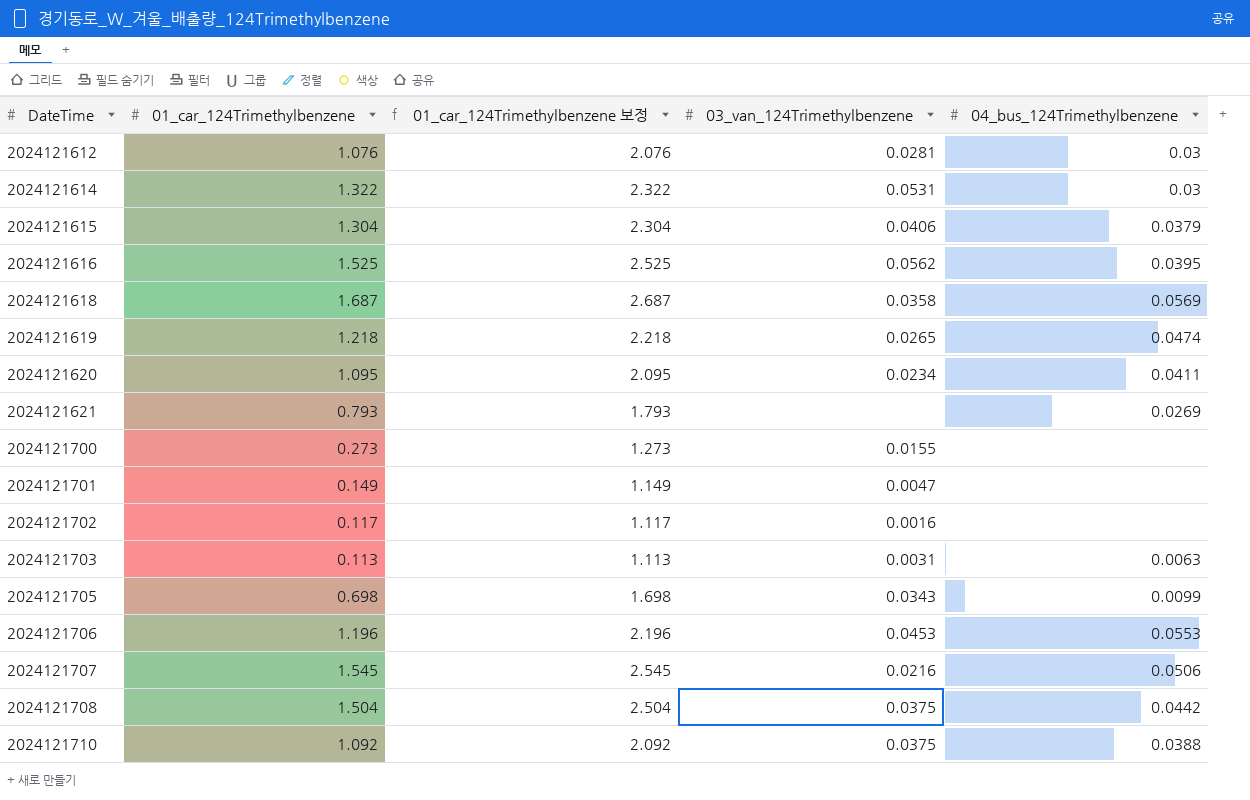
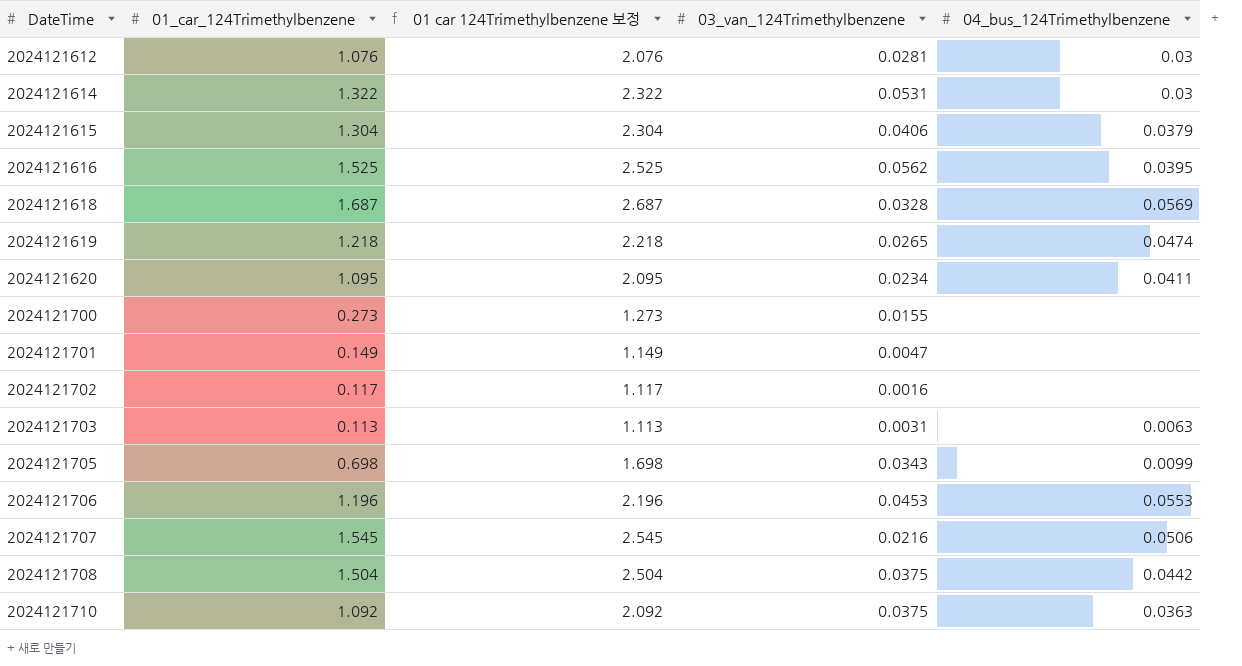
column name: 01_car_124Trimethylbenzene 보정 -> 01 car 124Trimethylbenzene 보정
row 2024121621: 0.793 | 1.793 | none | 0.0269 -> none
2024121618 | 03_van_124Trimethylbenzene: 0.0358 -> 0.0328
2024121710 | 04_bus_124Trimethylbenzene: 0.0388 -> 0.0363

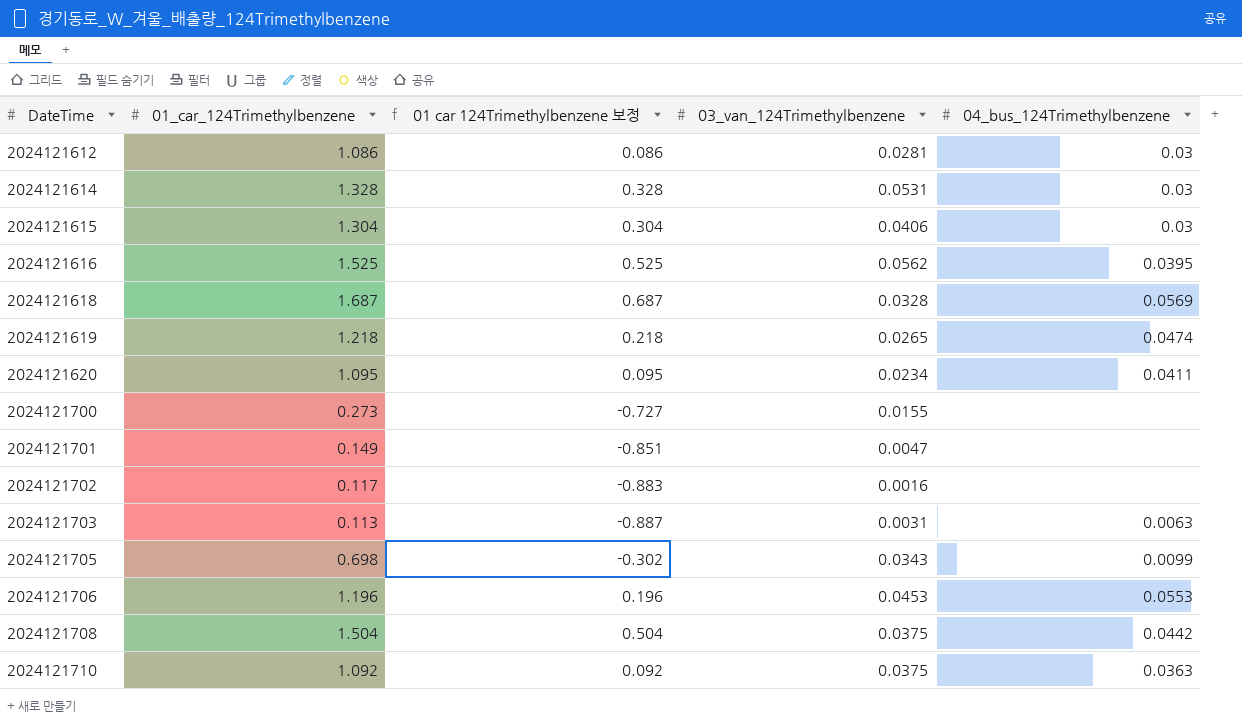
column 01 car 124Trimethylbenzene 보정 | formula: [01_car_124Trimethylbenzene] + 1 -> [01_car_124Trimethylbenzene] - 1
row 2024121707: 1.545 | 2.545 | 0.0216 | 0.0506 -> none
2024121612 | 01_car_124Trimethylbenzene: 1.076 -> 1.086
2024121614 | 01_car_124Trimethylbenzene: 1.322 -> 1.328
2024121615 | 04_bus_124Trimethylbenzene: 0.0379 -> 0.03

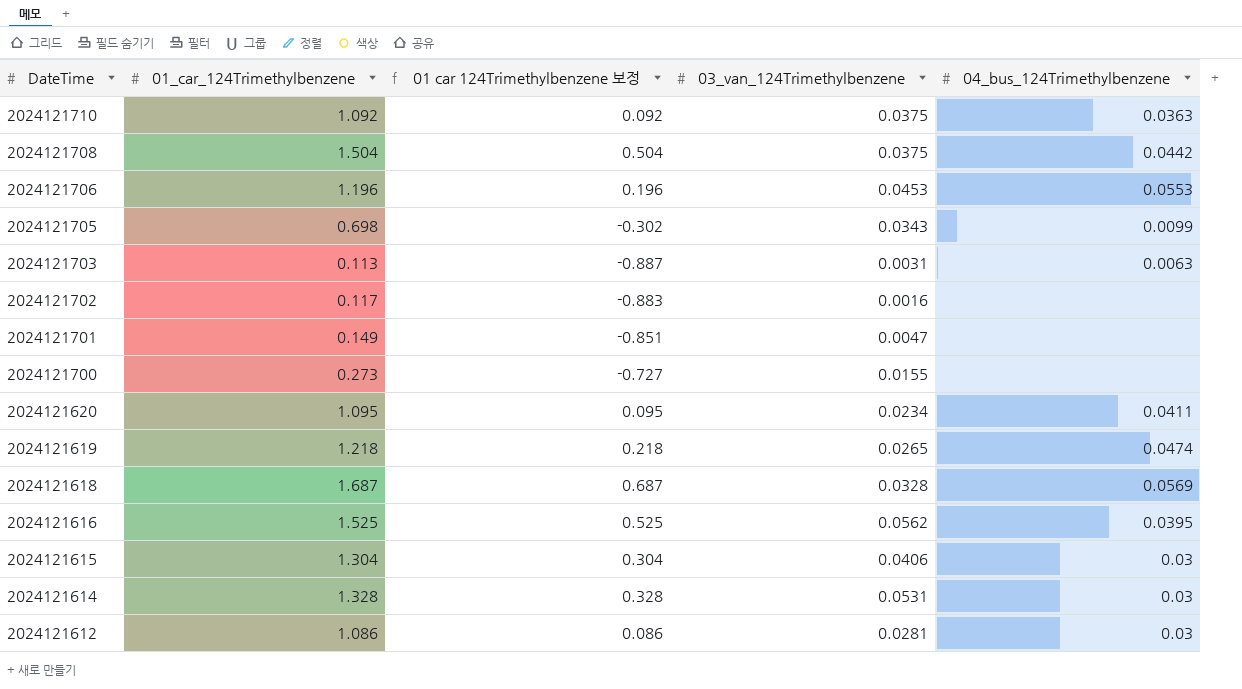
row order: DateTime ascending -> DateTime descending

